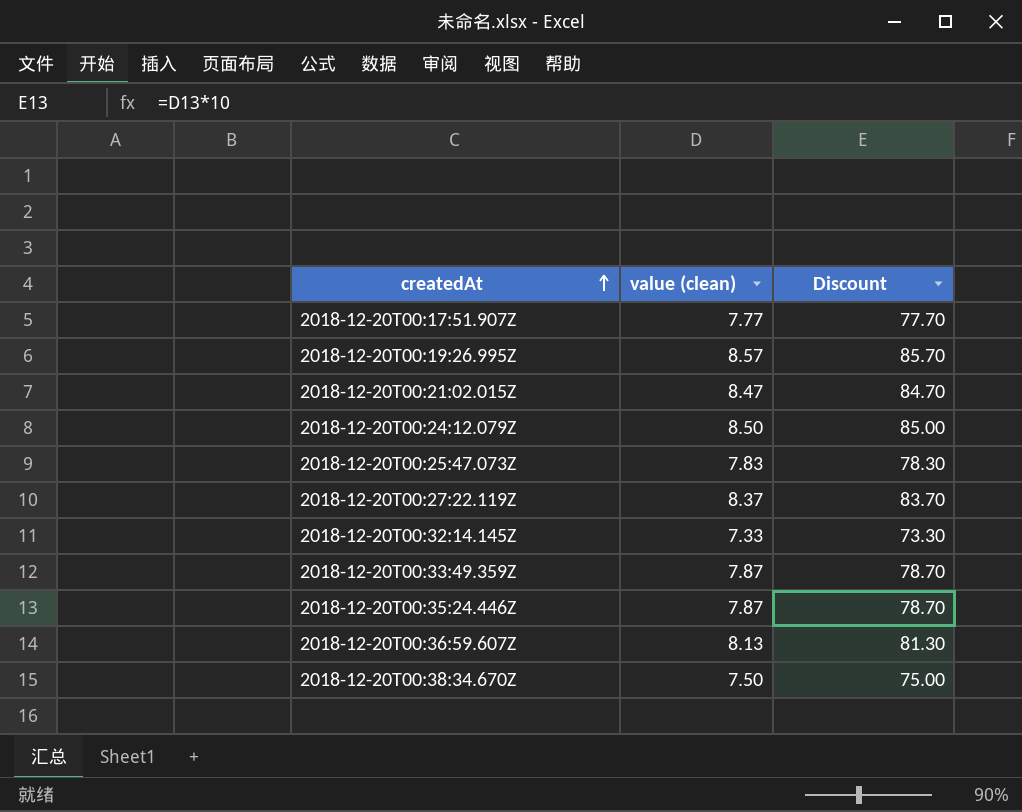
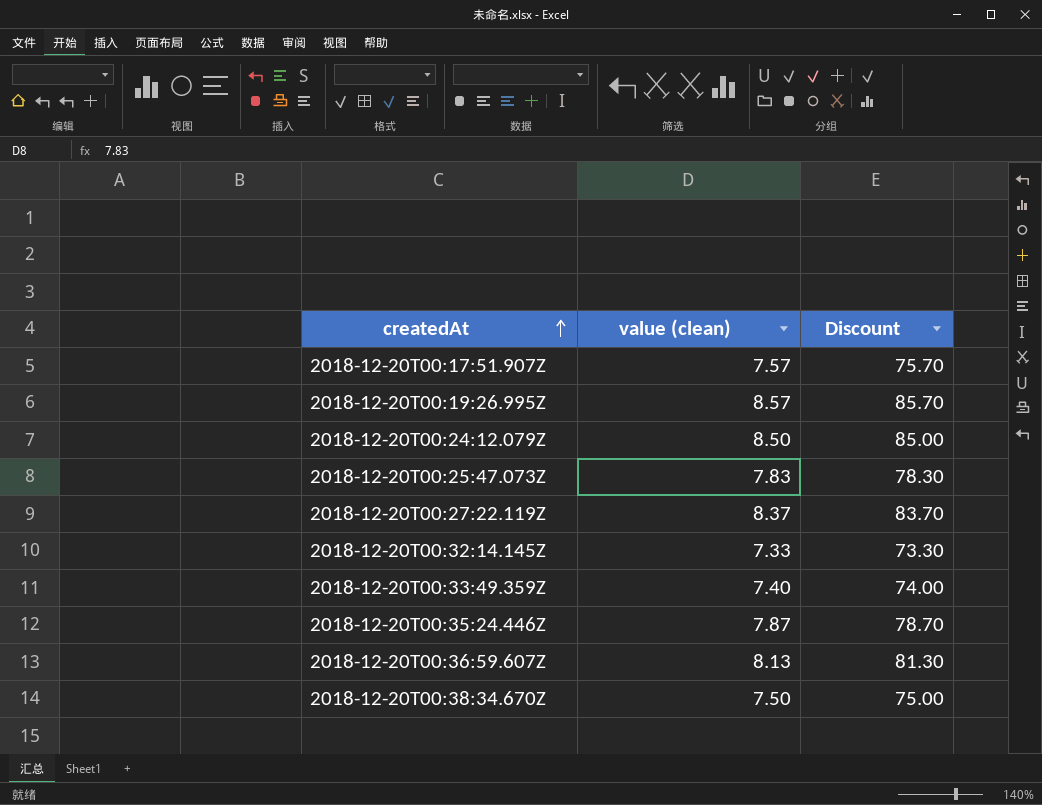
row 2018-12-20T00:21:02.015Z: 8.47 | 84.70 -> none
2018-12-20T00:17:51.907Z | value (clean): 7.77 -> 7.57
2018-12-20T00:17:51.907Z | Discount: 77.70 -> 75.70
2018-12-20T00:33:49.359Z | value (clean): 7.87 -> 7.40
2018-12-20T00:33:49.359Z | Discount: 78.70 -> 74.00

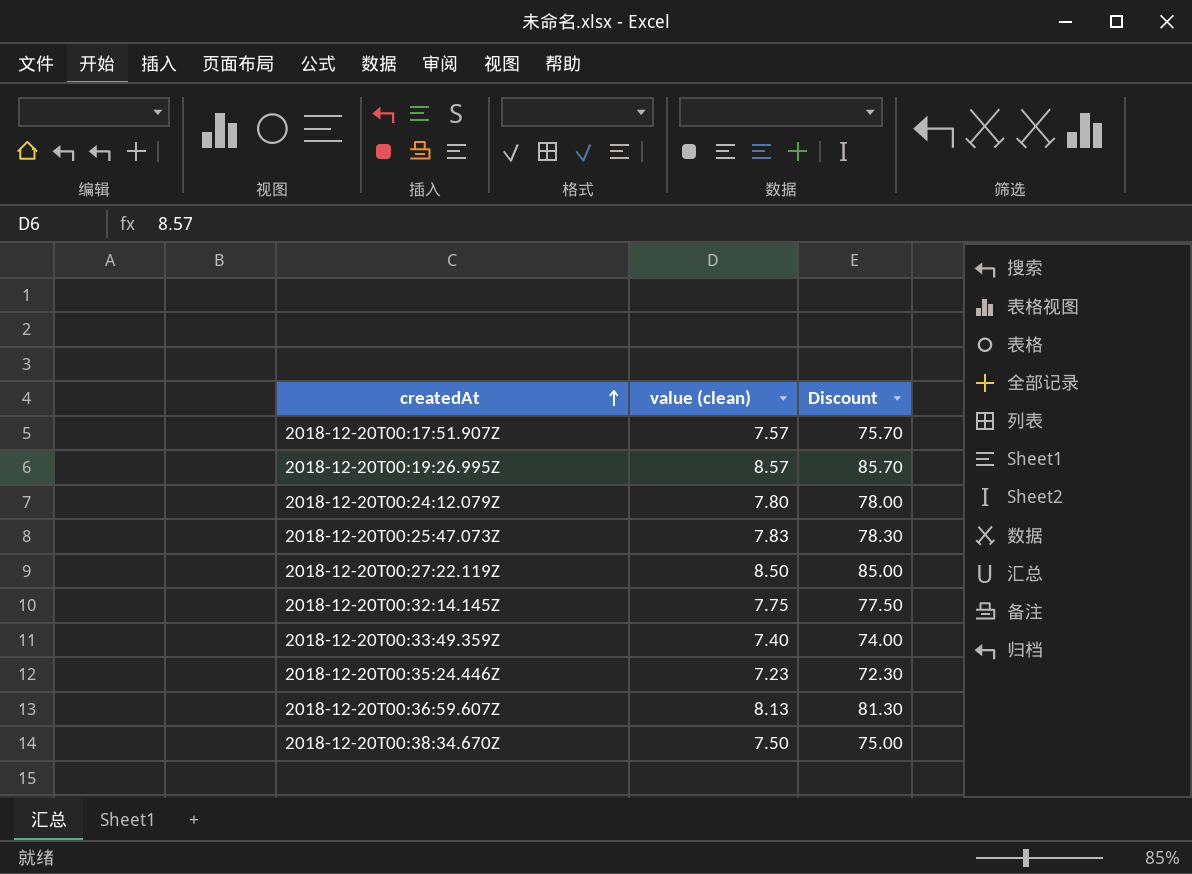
2018-12-20T00:24:12.079Z | value (clean): 8.50 -> 7.80
2018-12-20T00:24:12.079Z | Discount: 85.00 -> 78.00
2018-12-20T00:27:22.119Z | value (clean): 8.37 -> 8.50
2018-12-20T00:27:22.119Z | Discount: 83.70 -> 85.00
2018-12-20T00:32:14.145Z | value (clean): 7.33 -> 7.75
2018-12-20T00:32:14.145Z | Discount: 73.30 -> 77.50
2018-12-20T00:35:24.446Z | value (clean): 7.87 -> 7.23
2018-12-20T00:35:24.446Z | Discount: 78.70 -> 72.30

